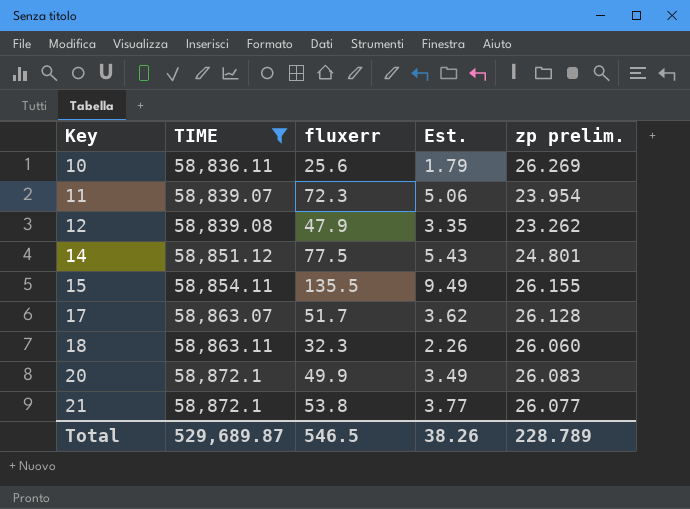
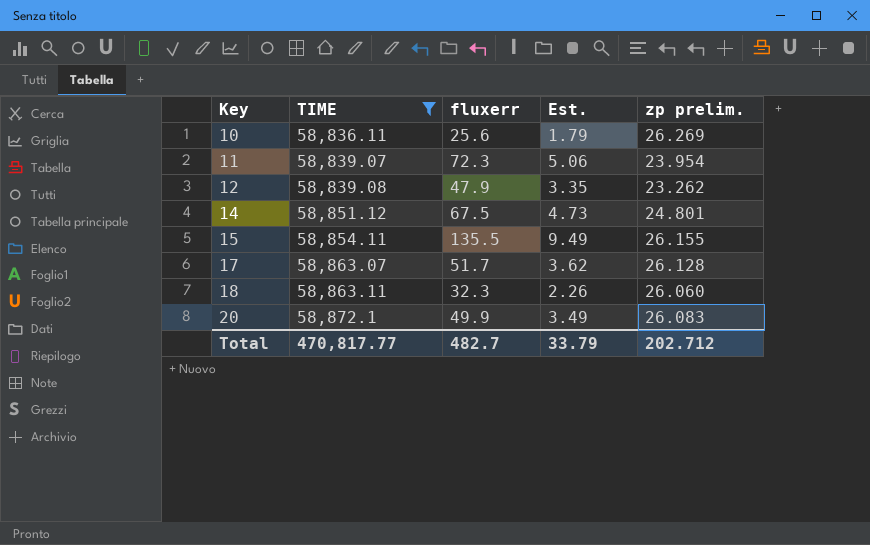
row 21: 58,872.1 | 53.8 | 3.77 | 26.077 -> none
14 | fluxerr: 77.5 -> 67.5
14 | Est.: 5.43 -> 4.73
Total | TIME: 529,689.87 -> 470,817.77
Total | fluxerr: 546.5 -> 482.7
Total | Est.: 38.26 -> 33.79
Total | zp prelim.: 228.789 -> 202.712

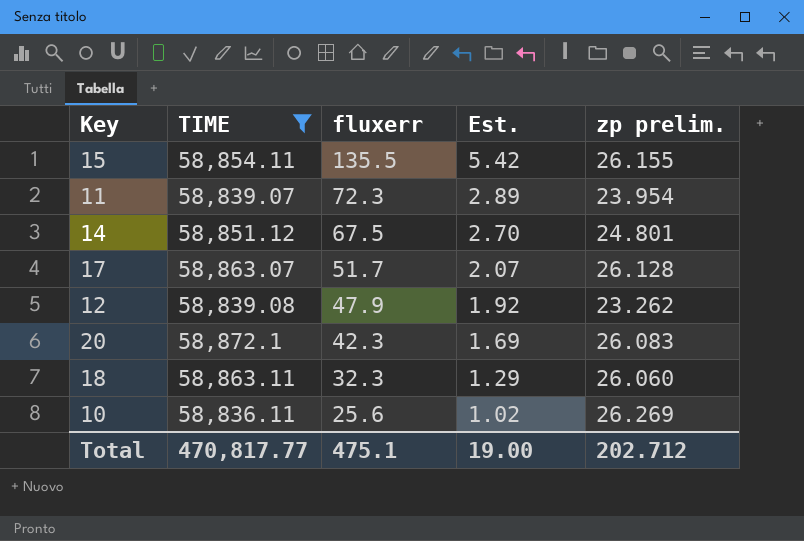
row order: Key ascending -> fluxerr descending
column Est. | formula: [fluxerr] * 0.07 -> [fluxerr] * 0.04
20 | fluxerr: 49.9 -> 42.3
Total | fluxerr: 482.7 -> 475.1
Total | Est.: 33.79 -> 19.00

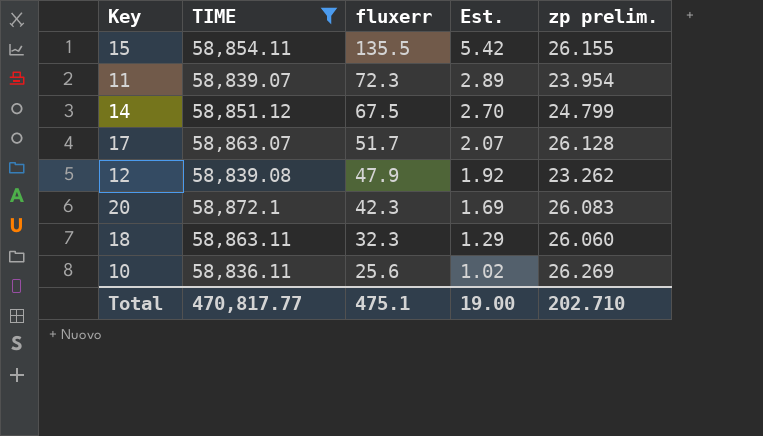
14 | zp prelim.: 24.801 -> 24.799
Total | zp prelim.: 202.712 -> 202.710

